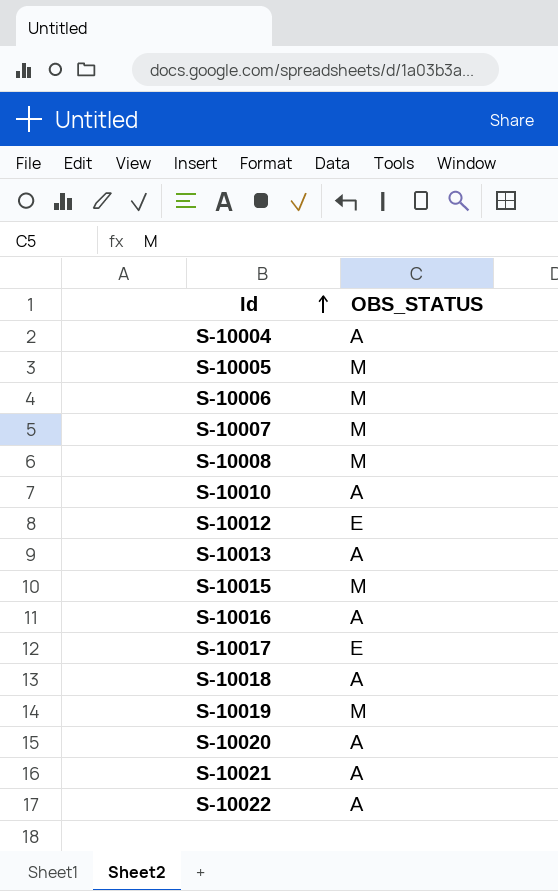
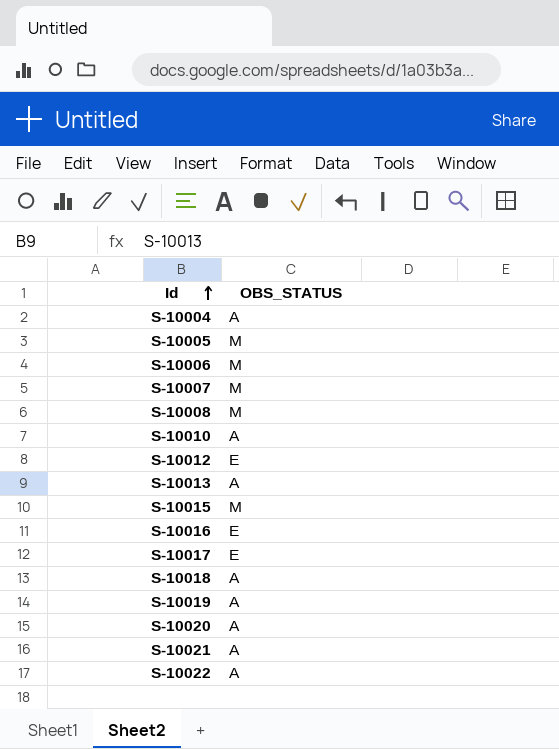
S-10016 | OBS_STATUS: A -> E
S-10019 | OBS_STATUS: M -> A

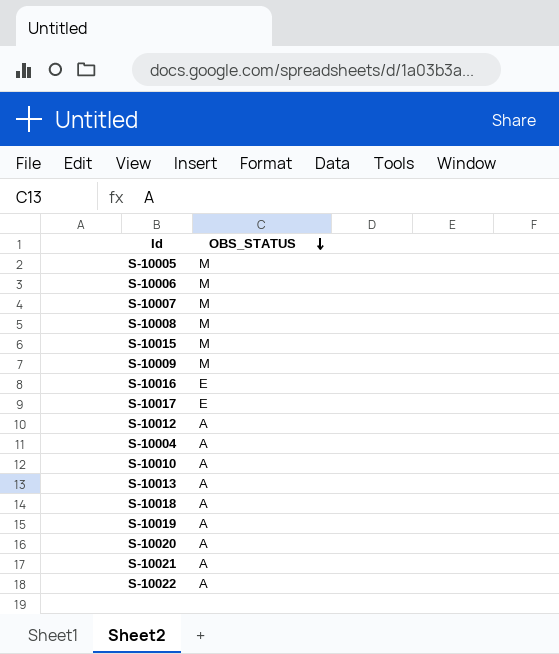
row order: Id ascending -> OBS_STATUS descending
row S-10009: none -> M
S-10012 | OBS_STATUS: E -> A

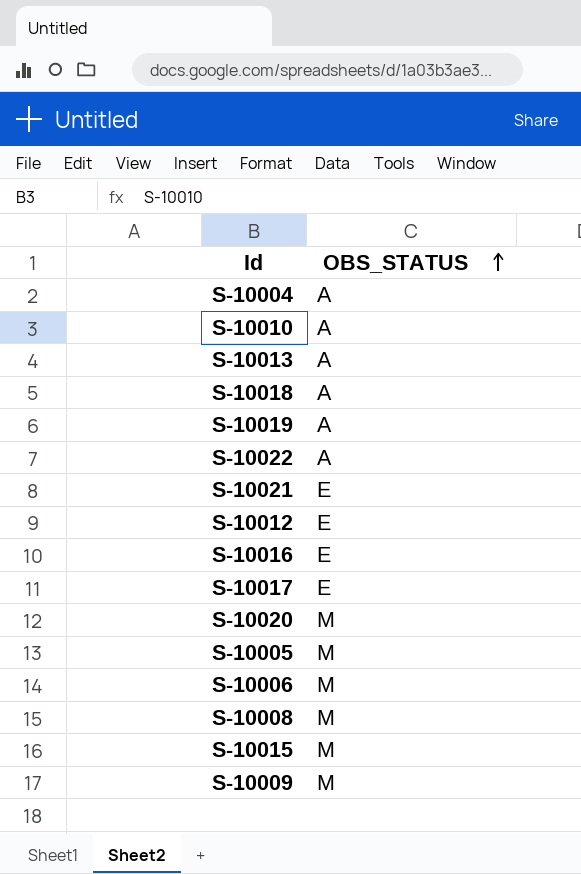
row order: OBS_STATUS descending -> OBS_STATUS ascending
row S-10007: M -> none
S-10021 | OBS_STATUS: A -> E
S-10012 | OBS_STATUS: A -> E
S-10020 | OBS_STATUS: A -> M

